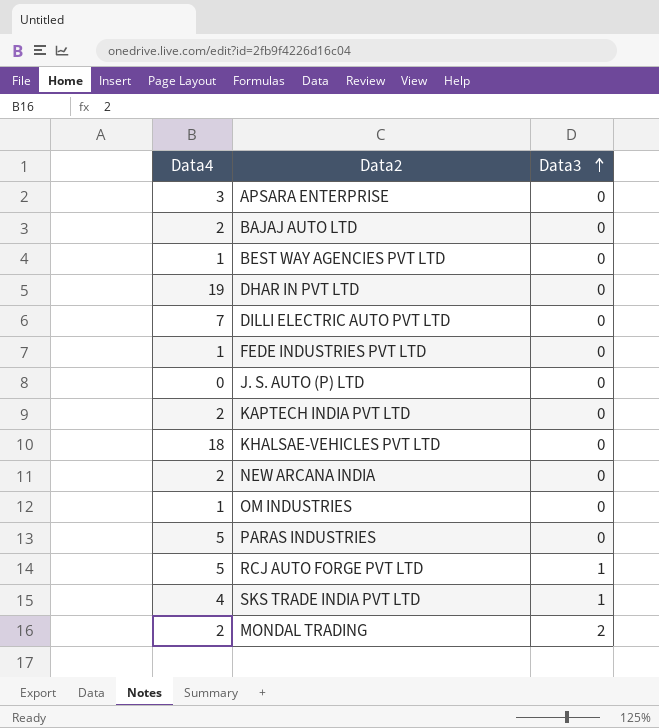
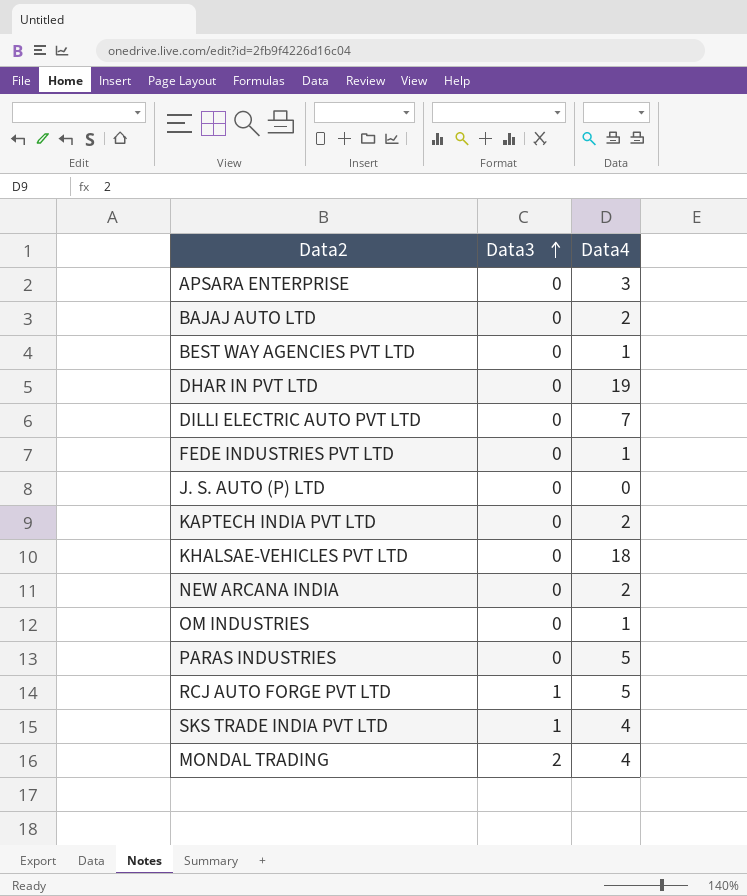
column Data4 | position: 1 -> 3
MONDAL TRADING | Data4: 2 -> 4

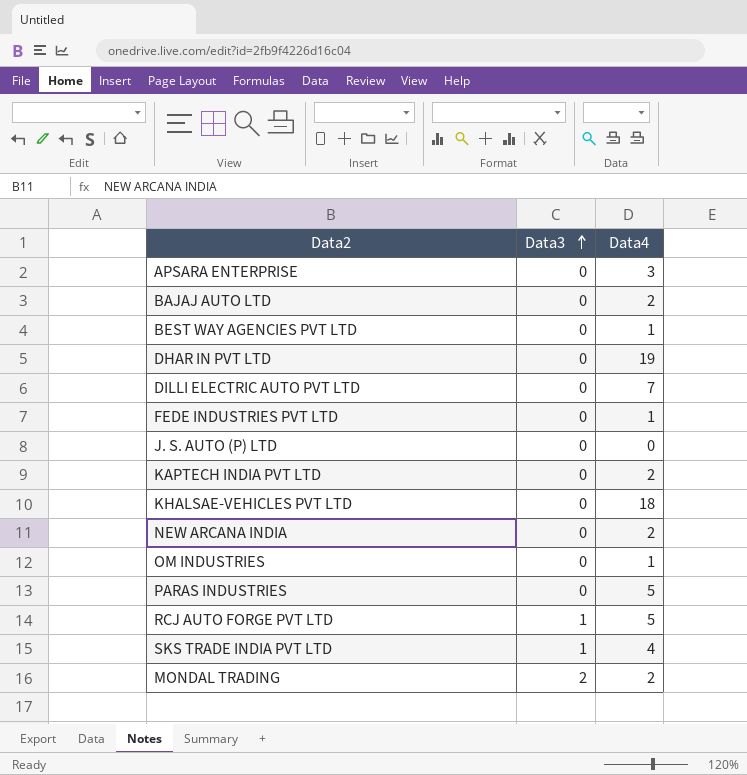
MONDAL TRADING | Data4: 4 -> 2

